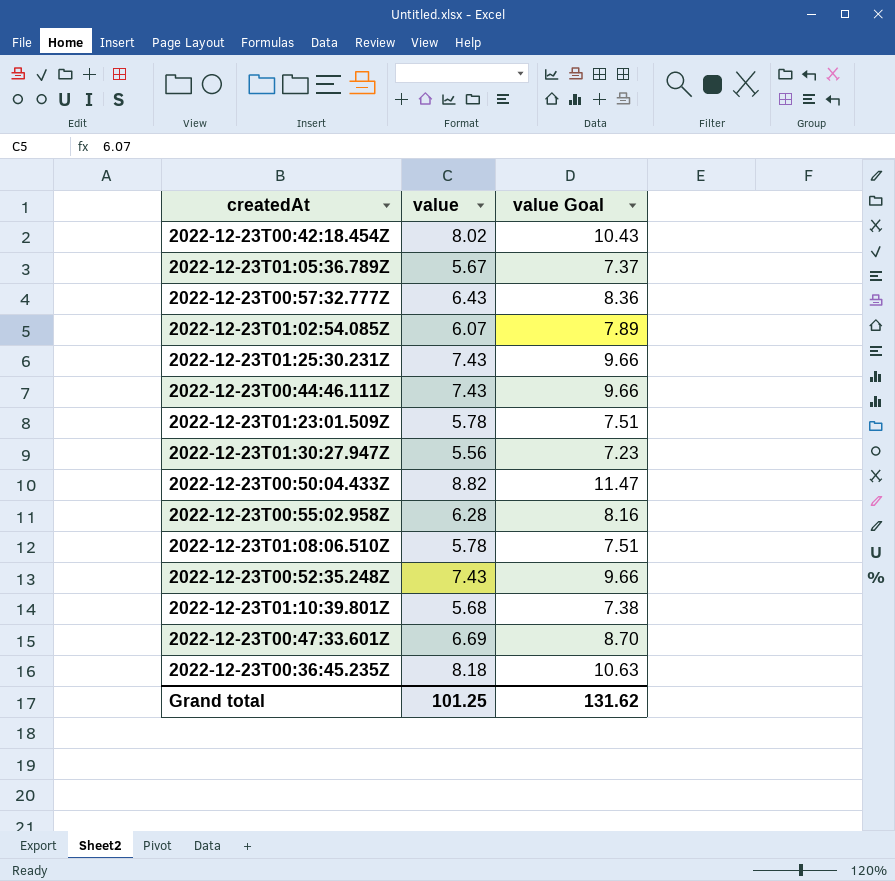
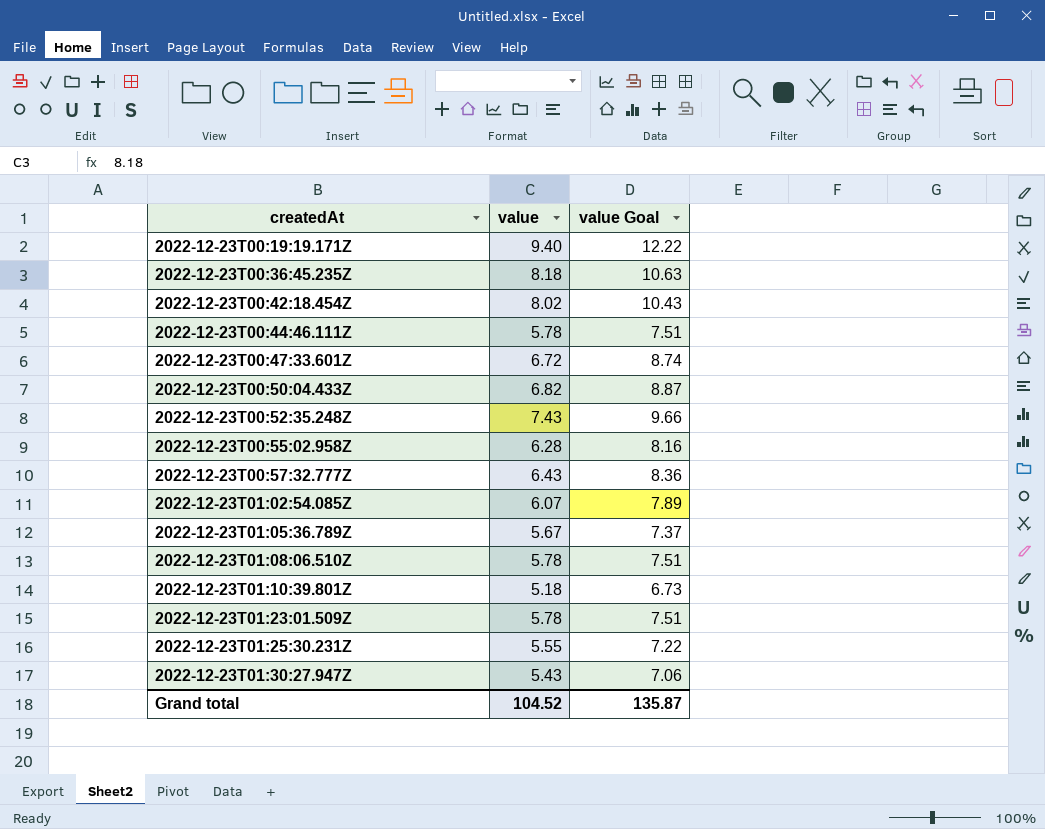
row order: none -> createdAt ascending
row 2022-12-23T00:19:19.171Z: none -> 9.40 | 12.22
2022-12-23T00:44:46.111Z | value: 7.43 -> 5.78
2022-12-23T00:44:46.111Z | value Goal: 9.66 -> 7.51
2022-12-23T00:47:33.601Z | value: 6.69 -> 6.72
2022-12-23T00:47:33.601Z | value Goal: 8.70 -> 8.74
2022-12-23T00:50:04.433Z | value: 8.82 -> 6.82
2022-12-23T00:50:04.433Z | value Goal: 11.47 -> 8.87
2022-12-23T01:10:39.801Z | value: 5.68 -> 5.18
2022-12-23T01:10:39.801Z | value Goal: 7.38 -> 6.73
2022-12-23T01:25:30.231Z | value: 7.43 -> 5.55
2022-12-23T01:25:30.231Z | value Goal: 9.66 -> 7.22
2022-12-23T01:30:27.947Z | value: 5.56 -> 5.43
2022-12-23T01:30:27.947Z | value Goal: 7.23 -> 7.06
Grand total | value: 101.25 -> 104.52
Grand total | value Goal: 131.62 -> 135.87

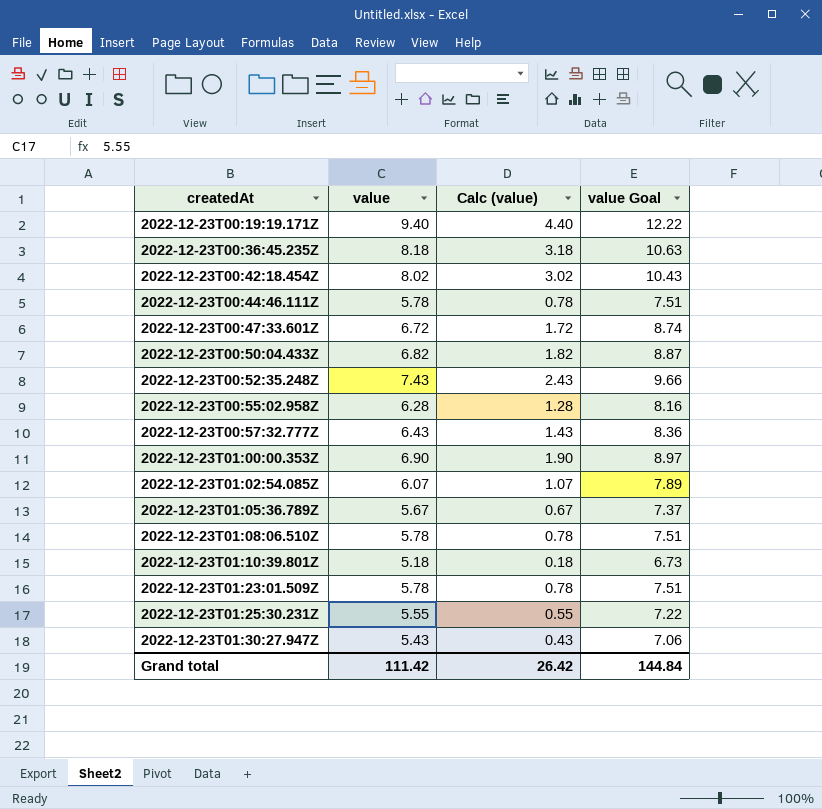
column Calc (value) | formula: none -> [value] - 5
row 2022-12-23T01:00:00.353Z: none -> 6.90 | 1.90 | 8.97
Grand total | value: 104.52 -> 111.42
Grand total | value Goal: 135.87 -> 144.84

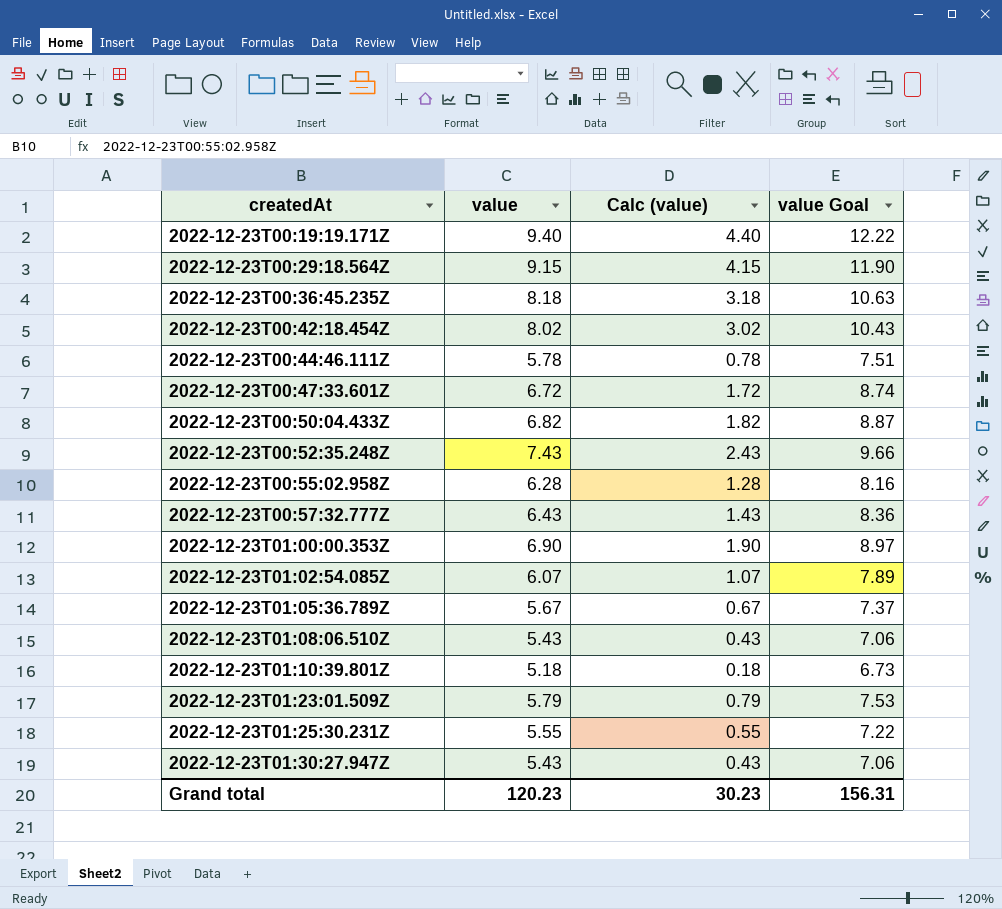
row 2022-12-23T00:29:18.564Z: none -> 9.15 | 4.15 | 11.90
2022-12-23T01:08:06.510Z | value: 5.78 -> 5.43
2022-12-23T01:08:06.510Z | Calc (value): 0.78 -> 0.43
2022-12-23T01:08:06.510Z | value Goal: 7.51 -> 7.06
2022-12-23T01:23:01.509Z | value: 5.78 -> 5.79
2022-12-23T01:23:01.509Z | Calc (value): 0.78 -> 0.79
2022-12-23T01:23:01.509Z | value Goal: 7.51 -> 7.53
Grand total | value: 111.42 -> 120.23
Grand total | Calc (value): 26.42 -> 30.23
Grand total | value Goal: 144.84 -> 156.31

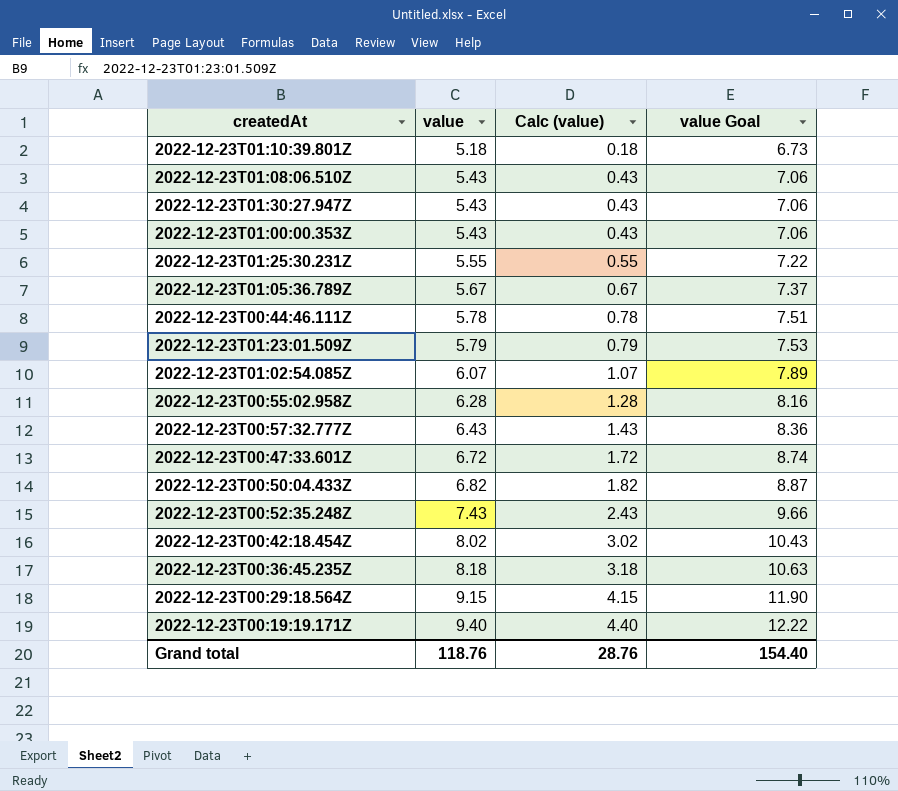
row order: createdAt ascending -> value ascending
2022-12-23T01:00:00.353Z | value: 6.90 -> 5.43
2022-12-23T01:00:00.353Z | Calc (value): 1.90 -> 0.43
2022-12-23T01:00:00.353Z | value Goal: 8.97 -> 7.06
Grand total | value: 120.23 -> 118.76
Grand total | Calc (value): 30.23 -> 28.76
Grand total | value Goal: 156.31 -> 154.40

